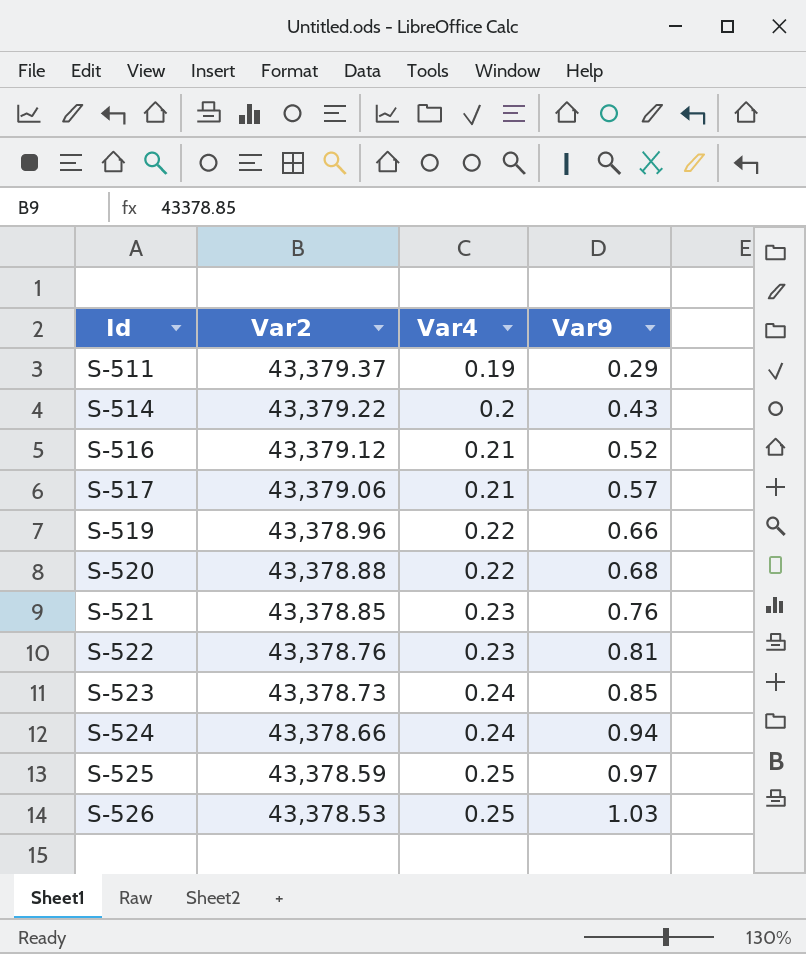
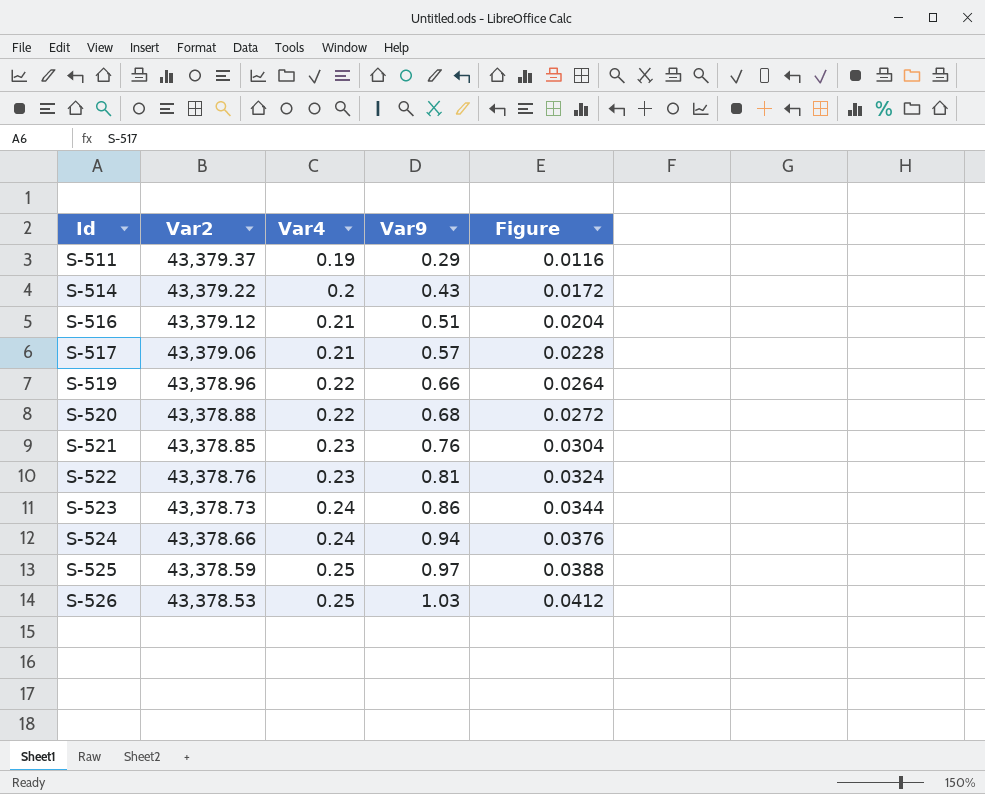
column Figure | formula: none -> [Var9] * 0.04
S-516 | Var9: 0.52 -> 0.51
S-523 | Var9: 0.85 -> 0.86

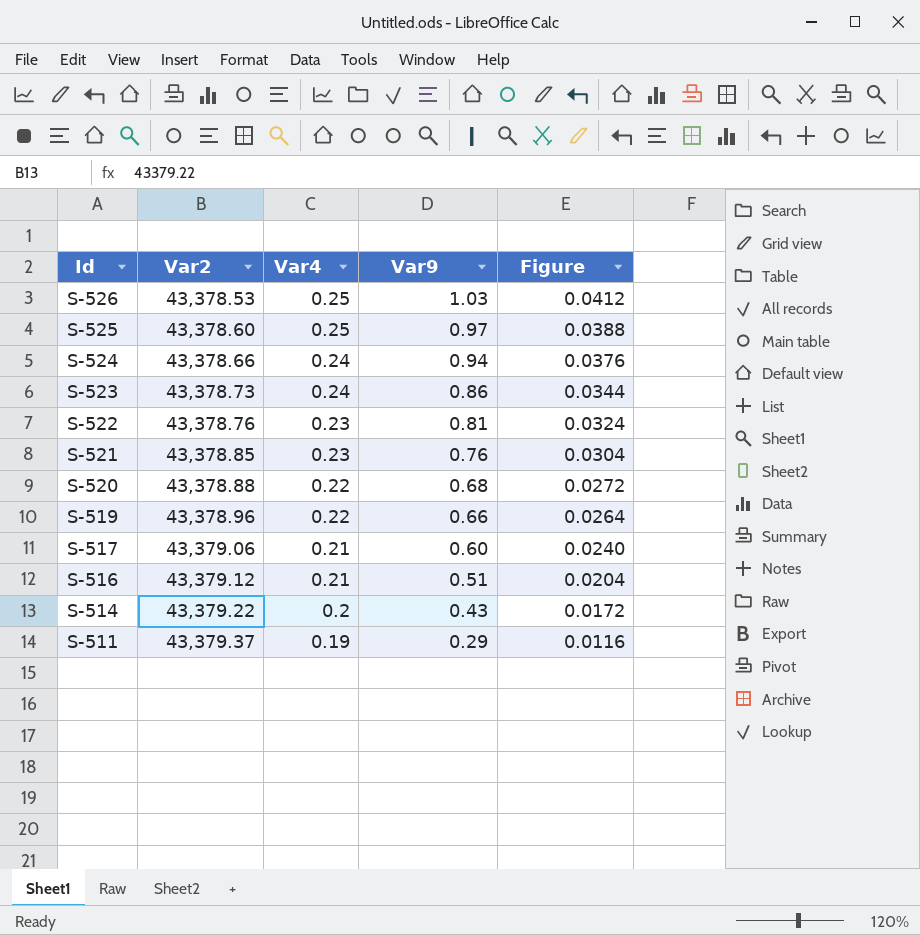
row order: Id ascending -> Id descending
S-525 | Var2: 43,378.59 -> 43,378.60
S-517 | Var9: 0.57 -> 0.60
S-517 | Figure: 0.0228 -> 0.0240

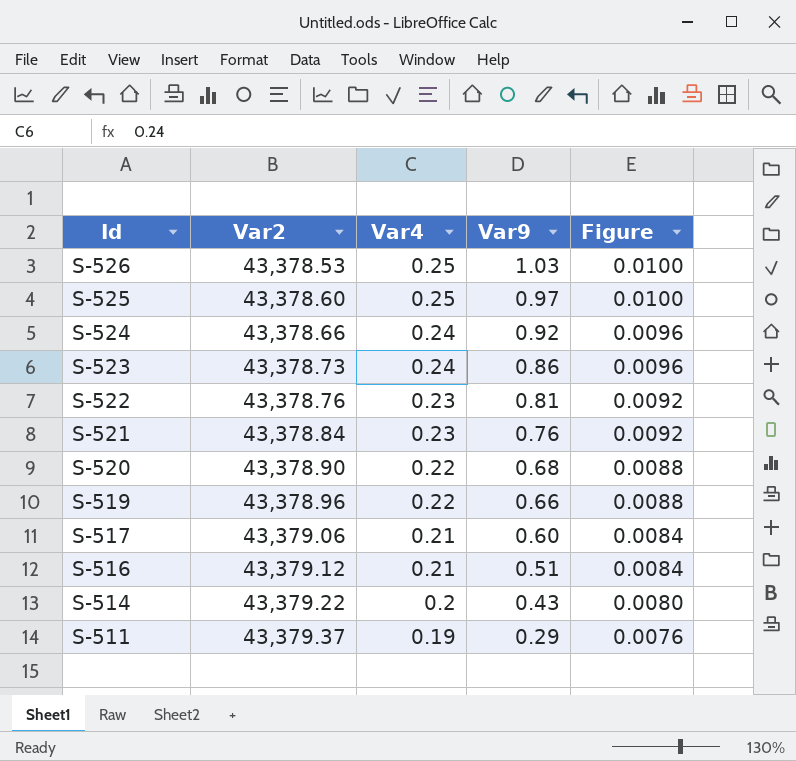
column Figure | formula: [Var9] * 0.04 -> [Var4] * 0.04
S-524 | Var9: 0.94 -> 0.92
S-521 | Var2: 43,378.85 -> 43,378.84
S-520 | Var2: 43,378.88 -> 43,378.90

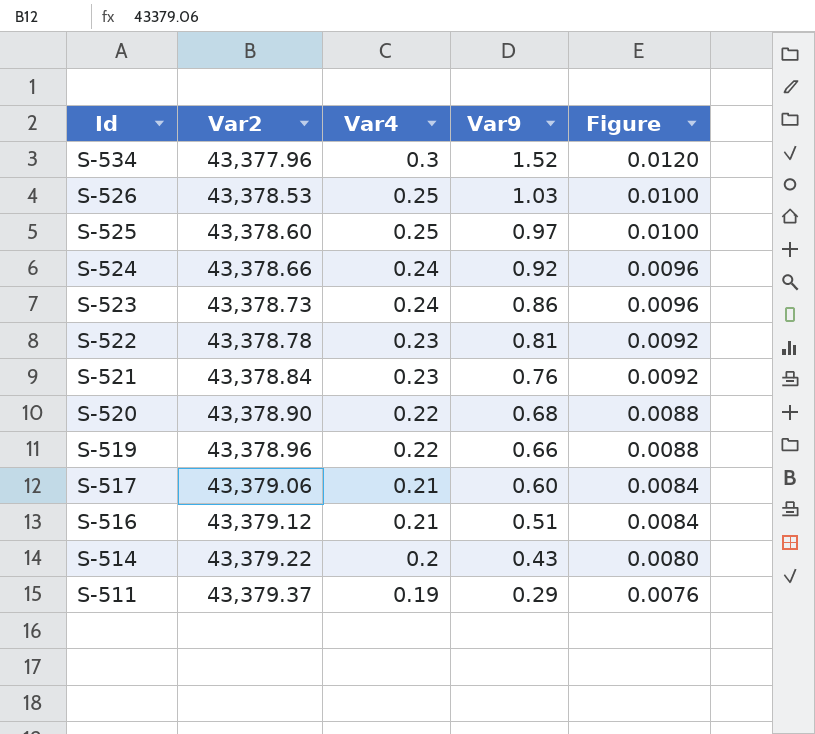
row S-534: none -> 43,377.96 | 0.3 | 1.52 | 0.0120
S-522 | Var2: 43,378.76 -> 43,378.78

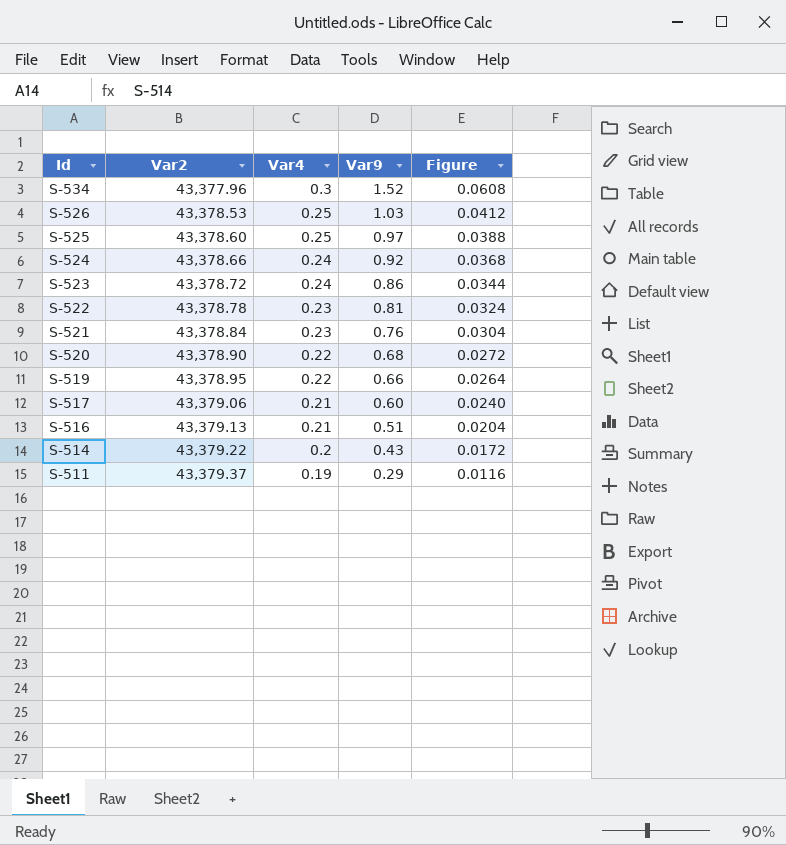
column Figure | formula: [Var4] * 0.04 -> [Var9] * 0.04
S-523 | Var2: 43,378.73 -> 43,378.72
S-519 | Var2: 43,378.96 -> 43,378.95
S-516 | Var2: 43,379.12 -> 43,379.13

